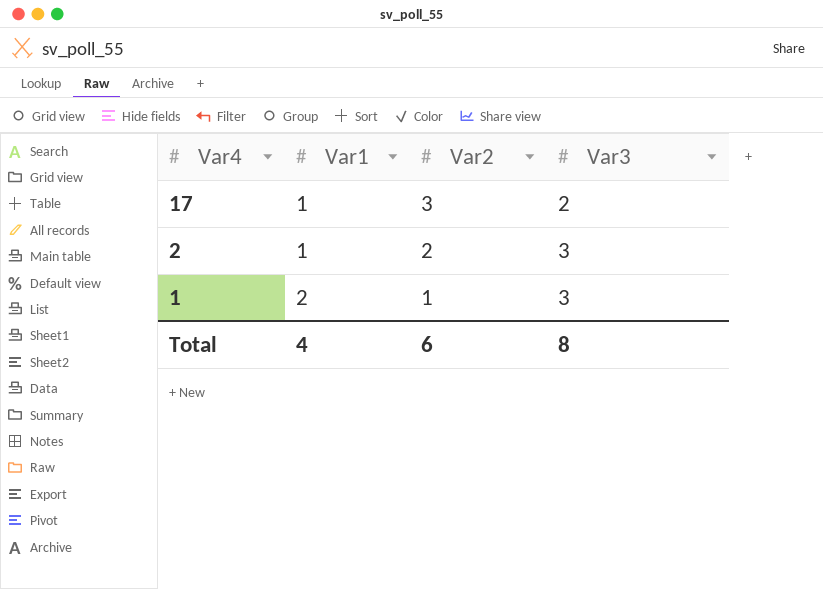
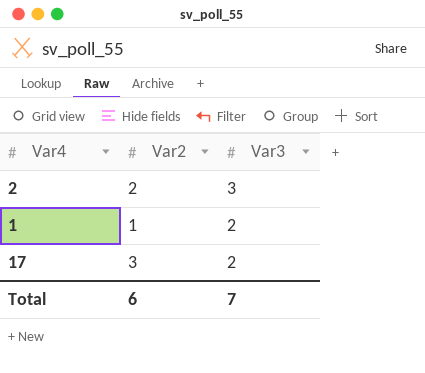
row order: Var4 descending -> Var3 descending
column Var1 | position: 2 -> none
1 | Var3: 3 -> 2
Total | Var3: 8 -> 7

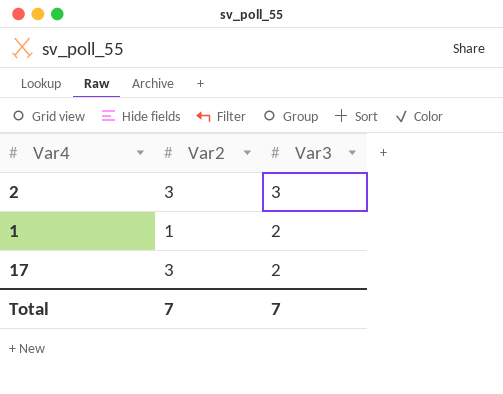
2 | Var2: 2 -> 3
Total | Var2: 6 -> 7

